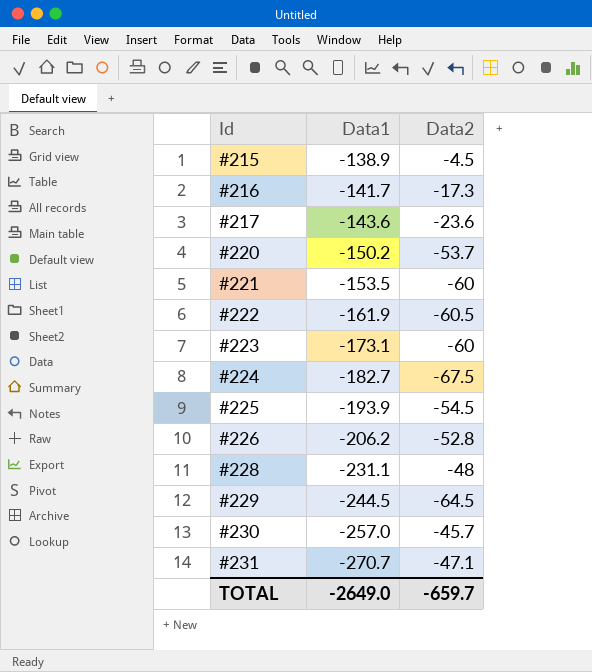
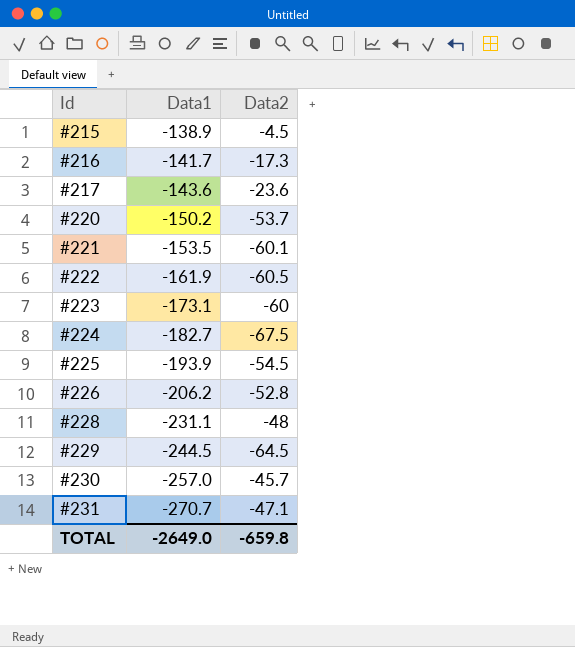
#221 | Data2: -60 -> -60.1
TOTAL | Data2: -659.7 -> -659.8

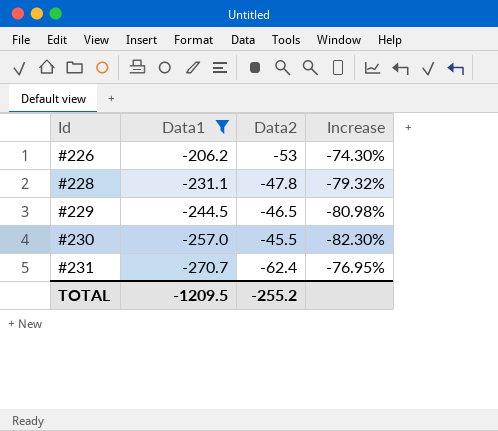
filter: none -> Data1 <= -206.2
column Increase | formula: none -> ([Data2] - [Data1]) / [Data1]
#226 | Data2: -52.8 -> -53
#228 | Data2: -48 -> -47.8
#229 | Data2: -64.5 -> -46.5
#230 | Data2: -45.7 -> -45.5
#231 | Data2: -47.1 -> -62.4
TOTAL | Data1: -2649.0 -> -1209.5
TOTAL | Data2: -659.8 -> -255.2

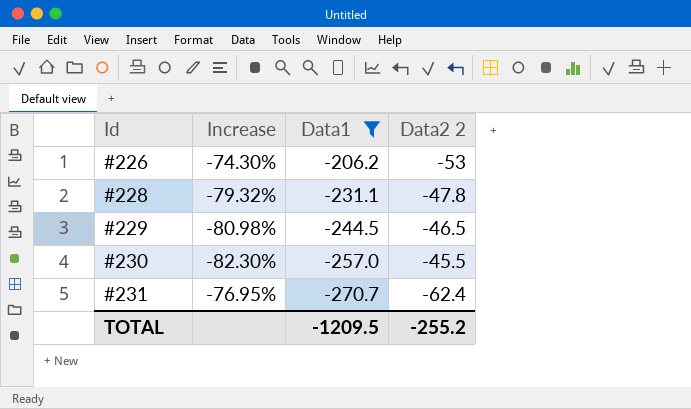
column Increase | position: 4 -> 2
column name: Data2 -> Data2 2

